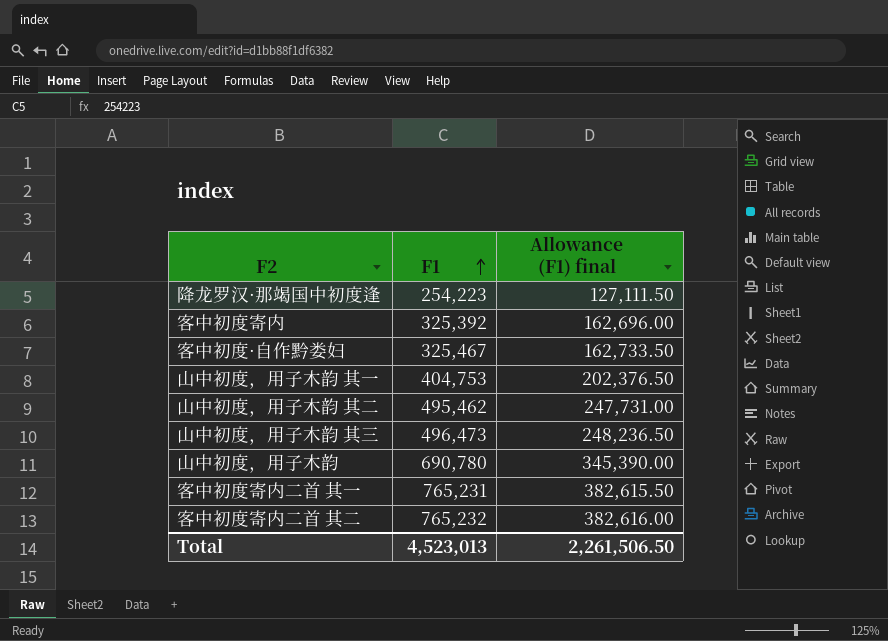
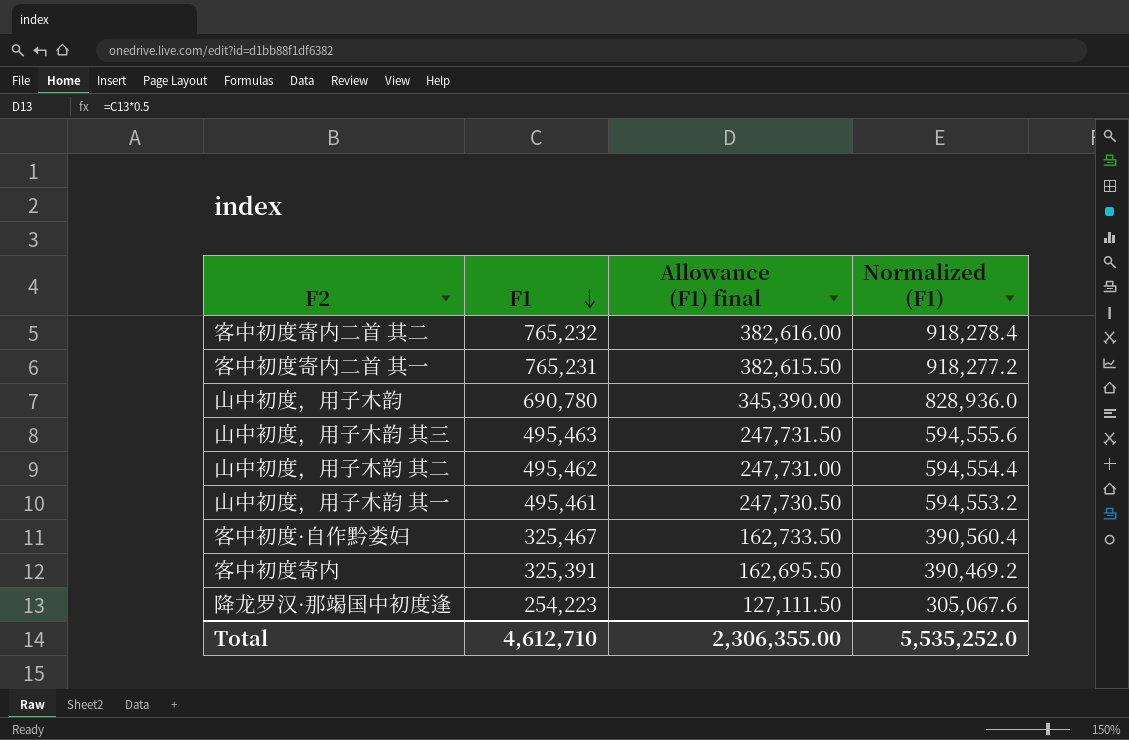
row order: F1 ascending -> F1 descending
column Normalized (F1) | formula: none -> [F1] * 1.2
山中初度，用子木韵 其三 | F1: 496,473 -> 495,463
山中初度，用子木韵 其三 | Allowance (F1) final: 248,236.50 -> 247,731.50
山中初度，用子木韵 其一 | F1: 404,753 -> 495,461
山中初度，用子木韵 其一 | Allowance (F1) final: 202,376.50 -> 247,730.50
客中初度寄内 | F1: 325,392 -> 325,391
客中初度寄内 | Allowance (F1) final: 162,696.00 -> 162,695.50
Total | F1: 4,523,013 -> 4,612,710
Total | Allowance (F1) final: 2,261,506.50 -> 2,306,355.00

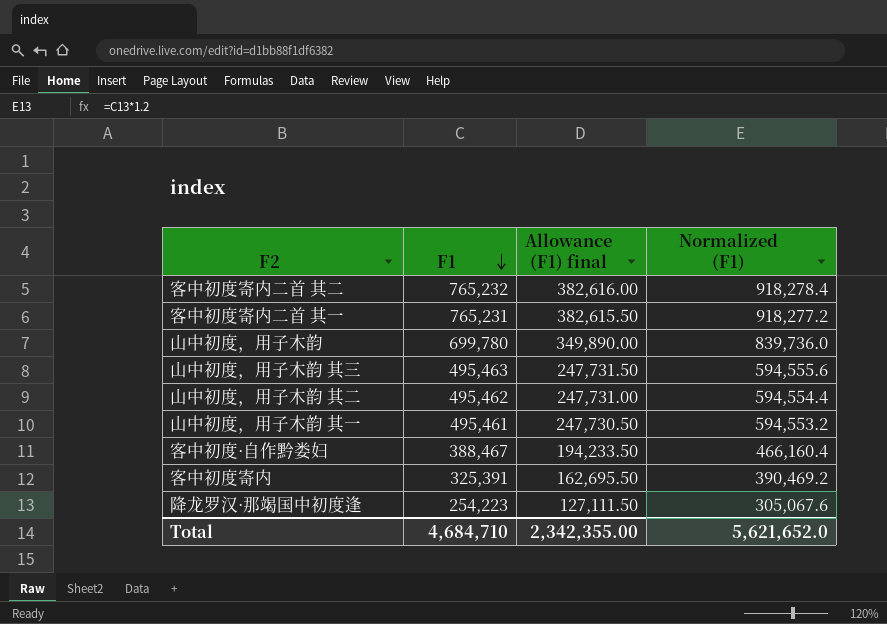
山中初度，用子木韵 | F1: 690,780 -> 699,780
山中初度，用子木韵 | Allowance (F1) final: 345,390.00 -> 349,890.00
山中初度，用子木韵 | Normalized (F1): 828,936.0 -> 839,736.0
客中初度·自作黔娄妇 | F1: 325,467 -> 388,467
客中初度·自作黔娄妇 | Allowance (F1) final: 162,733.50 -> 194,233.50
客中初度·自作黔娄妇 | Normalized (F1): 390,560.4 -> 466,160.4
Total | F1: 4,612,710 -> 4,684,710
Total | Allowance (F1) final: 2,306,355.00 -> 2,342,355.00
Total | Normalized (F1): 5,535,252.0 -> 5,621,652.0

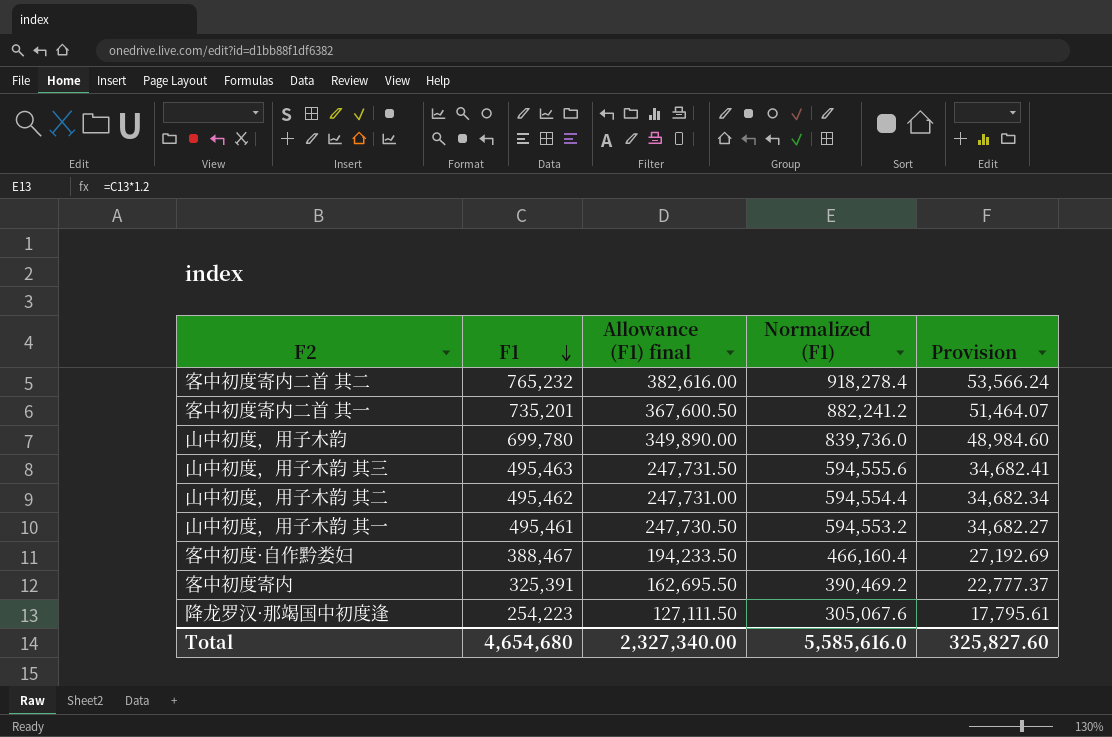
column Provision | formula: none -> [F1] * 0.07
客中初度寄内二首 其一 | F1: 765,231 -> 735,201
客中初度寄内二首 其一 | Allowance (F1) final: 382,615.50 -> 367,600.50
客中初度寄内二首 其一 | Normalized (F1): 918,277.2 -> 882,241.2
Total | F1: 4,684,710 -> 4,654,680
Total | Allowance (F1) final: 2,342,355.00 -> 2,327,340.00
Total | Normalized (F1): 5,621,652.0 -> 5,585,616.0

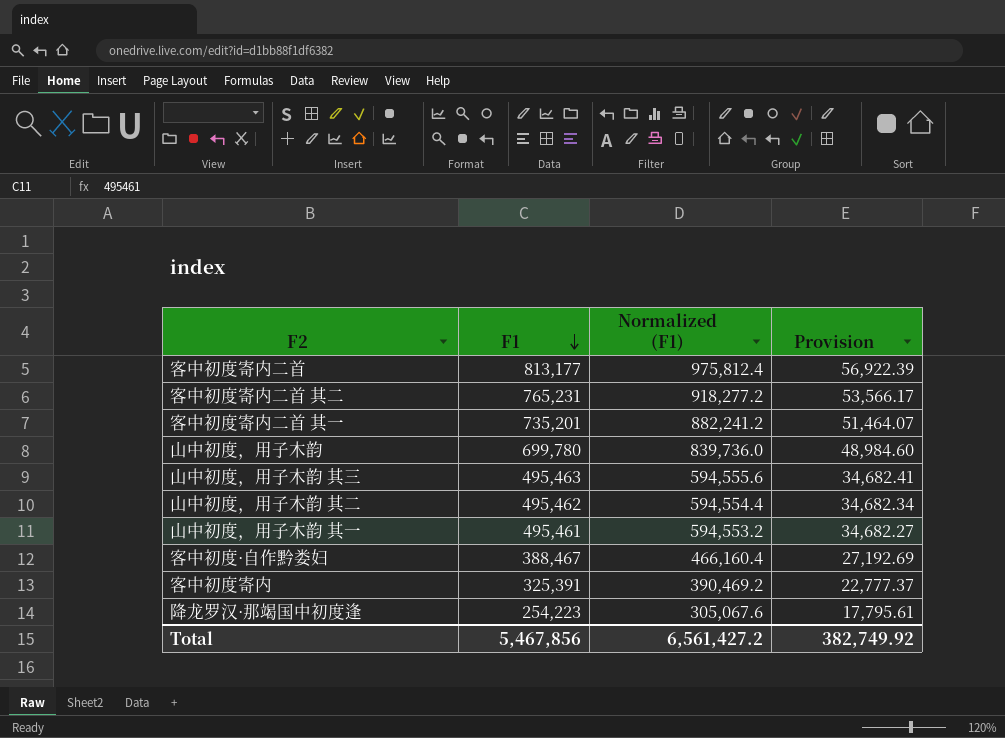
column Allowance (F1) final | formula: [F1] * 0.5 -> none
row 客中初度寄内二首: none -> 813,177 | 975,812.4 | 56,922.39
客中初度寄内二首 其二 | F1: 765,232 -> 765,231
客中初度寄内二首 其二 | Normalized (F1): 918,278.4 -> 918,277.2
客中初度寄内二首 其二 | Provision: 53,566.24 -> 53,566.17
Total | F1: 4,654,680 -> 5,467,856
Total | Normalized (F1): 5,585,616.0 -> 6,561,427.2
Total | Provision: 325,827.60 -> 382,749.92

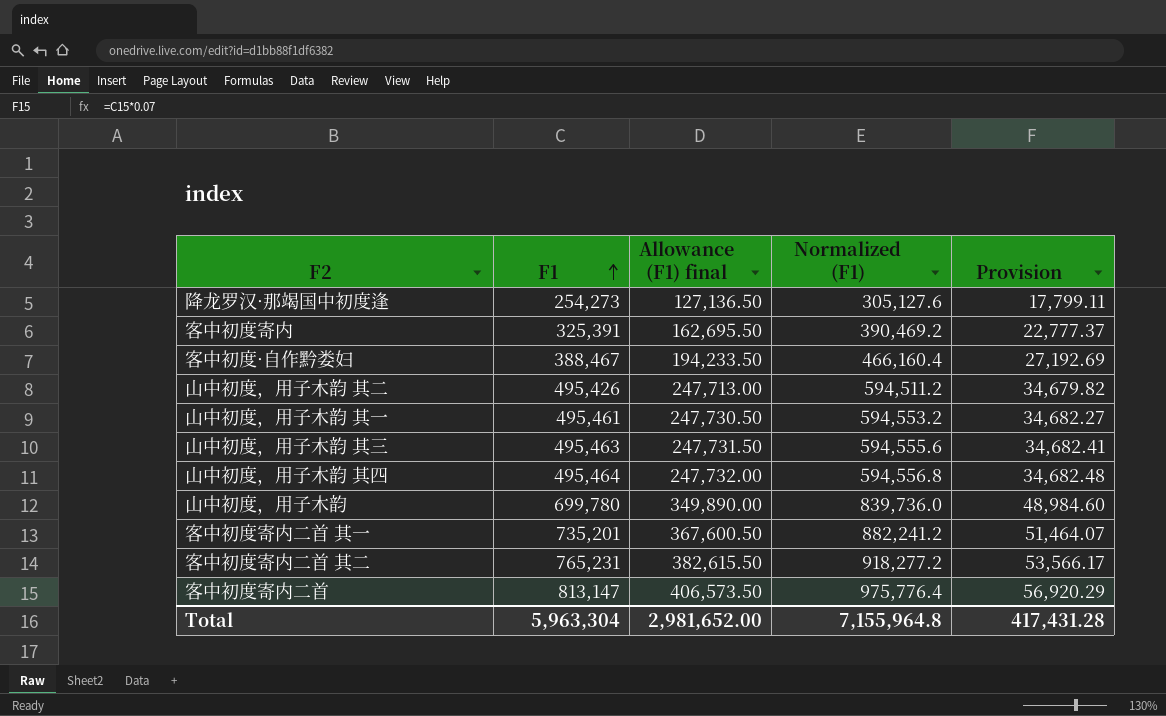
row order: F1 descending -> F1 ascending
column Allowance (F1) final | formula: none -> [F1] * 0.5
降龙罗汉·那竭国中初度逢 | F1: 254,223 -> 254,273
降龙罗汉·那竭国中初度逢 | Normalized (F1): 305,067.6 -> 305,127.6
降龙罗汉·那竭国中初度逢 | Provision: 17,795.61 -> 17,799.11
山中初度，用子木韵 其二 | F1: 495,462 -> 495,426
山中初度，用子木韵 其二 | Normalized (F1): 594,554.4 -> 594,511.2
山中初度，用子木韵 其二 | Provision: 34,682.34 -> 34,679.82
row 山中初度，用子木韵 其四: none -> 495,464 | 247,732.00 | 594,556.8 | 34,682.48
客中初度寄内二首 | F1: 813,177 -> 813,147
客中初度寄内二首 | Normalized (F1): 975,812.4 -> 975,776.4
客中初度寄内二首 | Provision: 56,922.39 -> 56,920.29
Total | F1: 5,467,856 -> 5,963,304
Total | Normalized (F1): 6,561,427.2 -> 7,155,964.8
Total | Provision: 382,749.92 -> 417,431.28

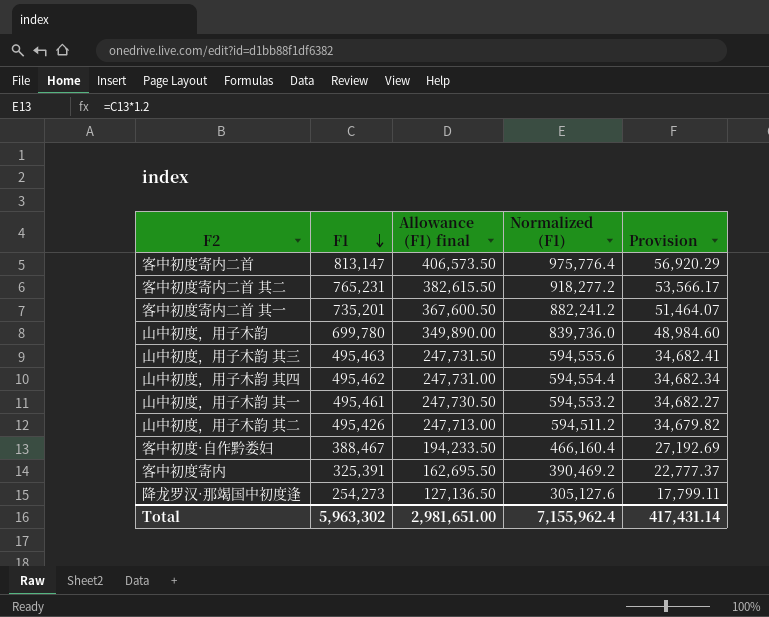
row order: F1 ascending -> F1 descending
山中初度，用子木韵 其四 | F1: 495,464 -> 495,462
山中初度，用子木韵 其四 | Allowance (F1) final: 247,732.00 -> 247,731.00
山中初度，用子木韵 其四 | Normalized (F1): 594,556.8 -> 594,554.4
山中初度，用子木韵 其四 | Provision: 34,682.48 -> 34,682.34
Total | F1: 5,963,304 -> 5,963,302
Total | Allowance (F1) final: 2,981,652.00 -> 2,981,651.00
Total | Normalized (F1): 7,155,964.8 -> 7,155,962.4
Total | Provision: 417,431.28 -> 417,431.14

